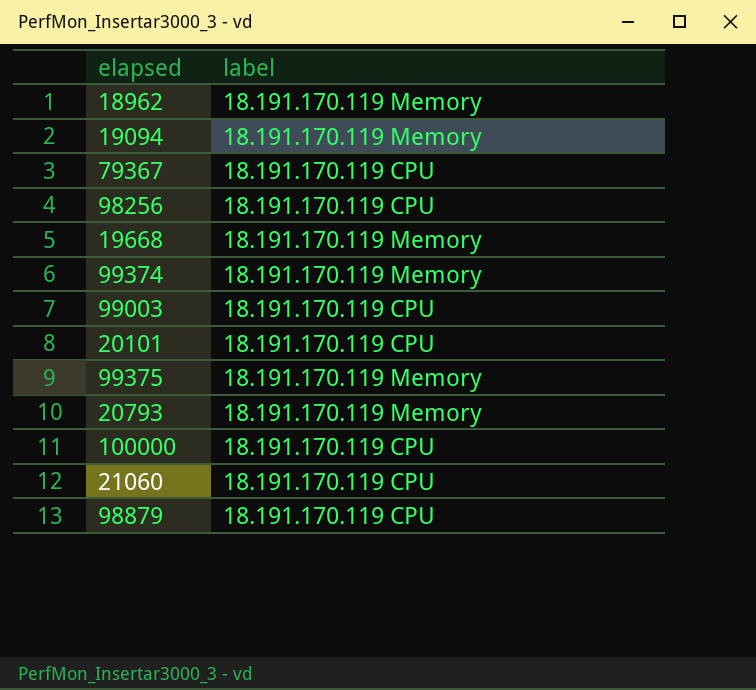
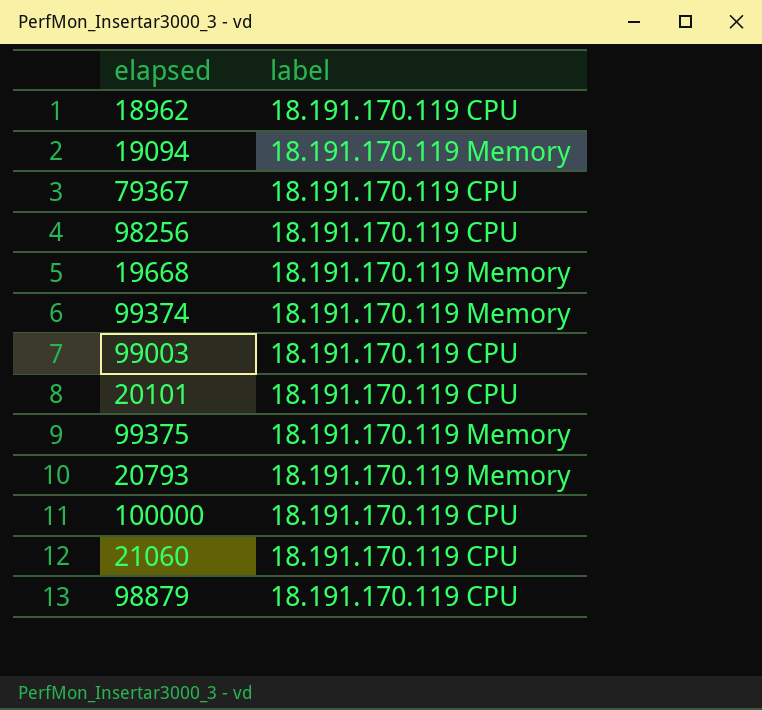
18962 | label: 18.191.170.119 Memory -> 18.191.170.119 CPU

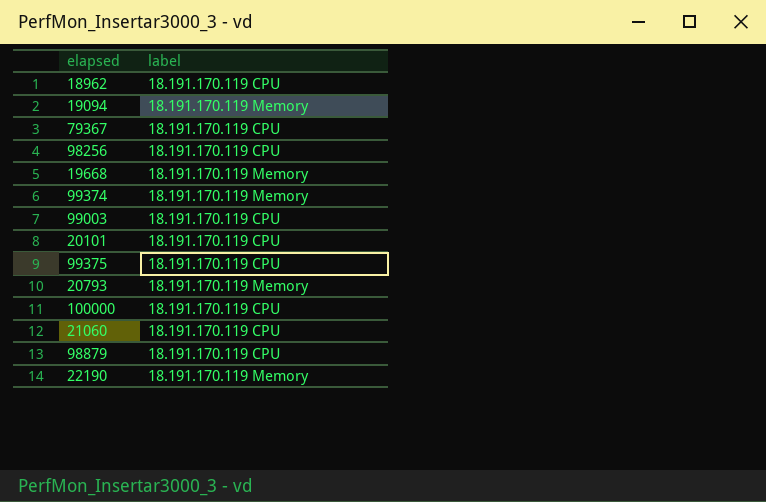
99375 | label: 18.191.170.119 Memory -> 18.191.170.119 CPU
row 22190: none -> 18.191.170.119 Memory

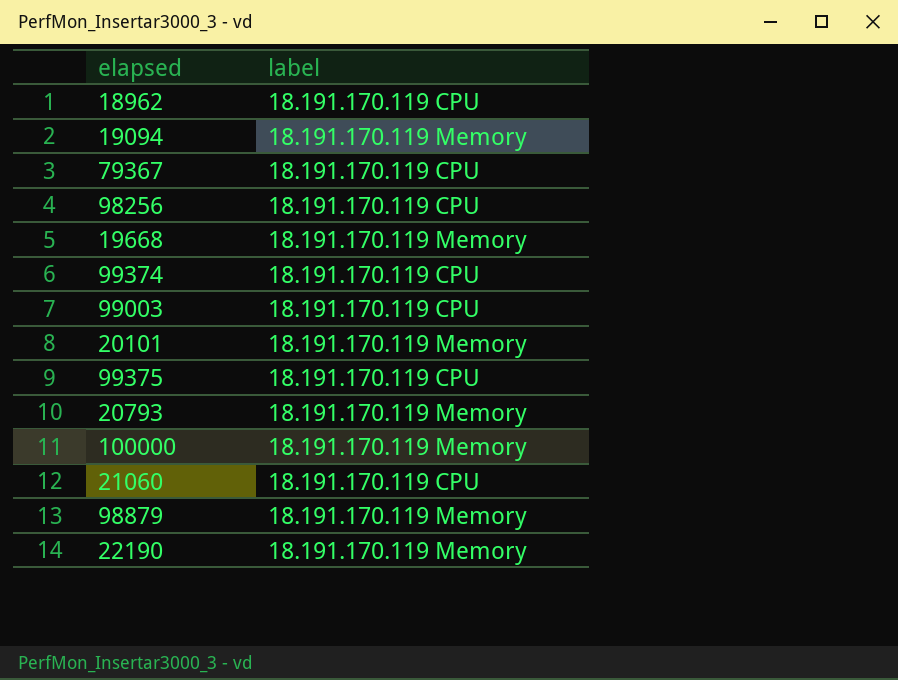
99374 | label: 18.191.170.119 Memory -> 18.191.170.119 CPU
20101 | label: 18.191.170.119 CPU -> 18.191.170.119 Memory
100000 | label: 18.191.170.119 CPU -> 18.191.170.119 Memory
98879 | label: 18.191.170.119 CPU -> 18.191.170.119 Memory

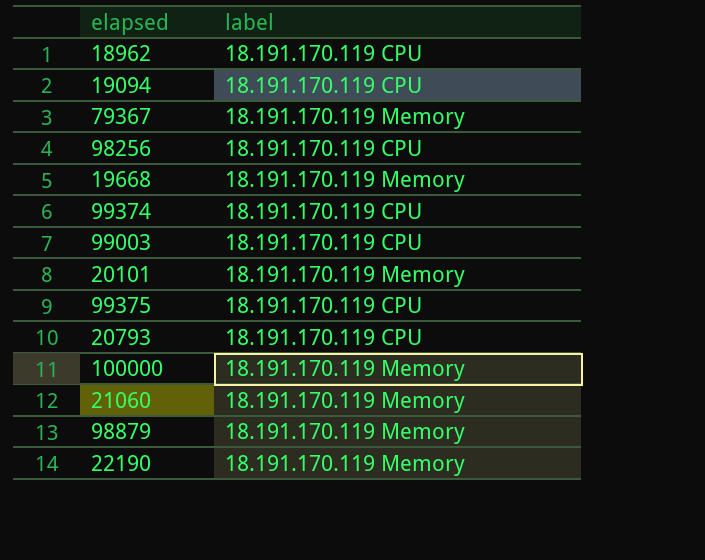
19094 | label: 18.191.170.119 Memory -> 18.191.170.119 CPU
79367 | label: 18.191.170.119 CPU -> 18.191.170.119 Memory
20793 | label: 18.191.170.119 Memory -> 18.191.170.119 CPU
21060 | label: 18.191.170.119 CPU -> 18.191.170.119 Memory

